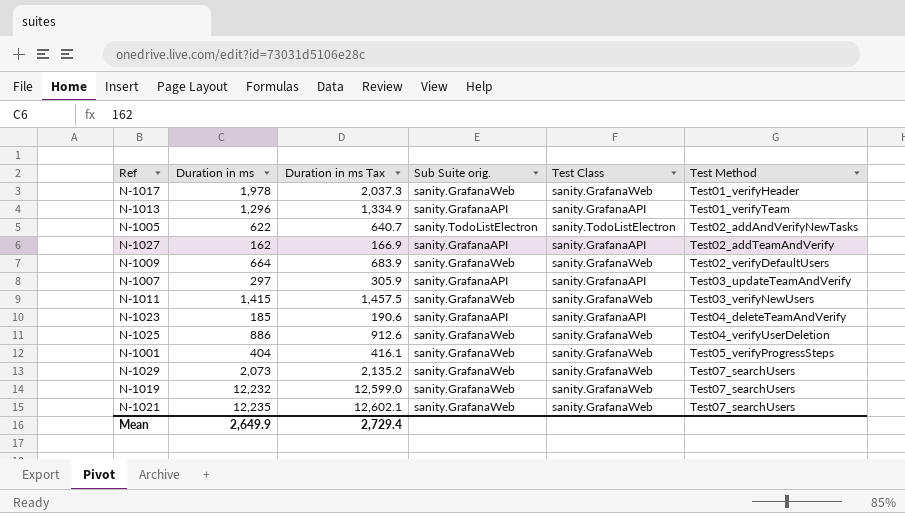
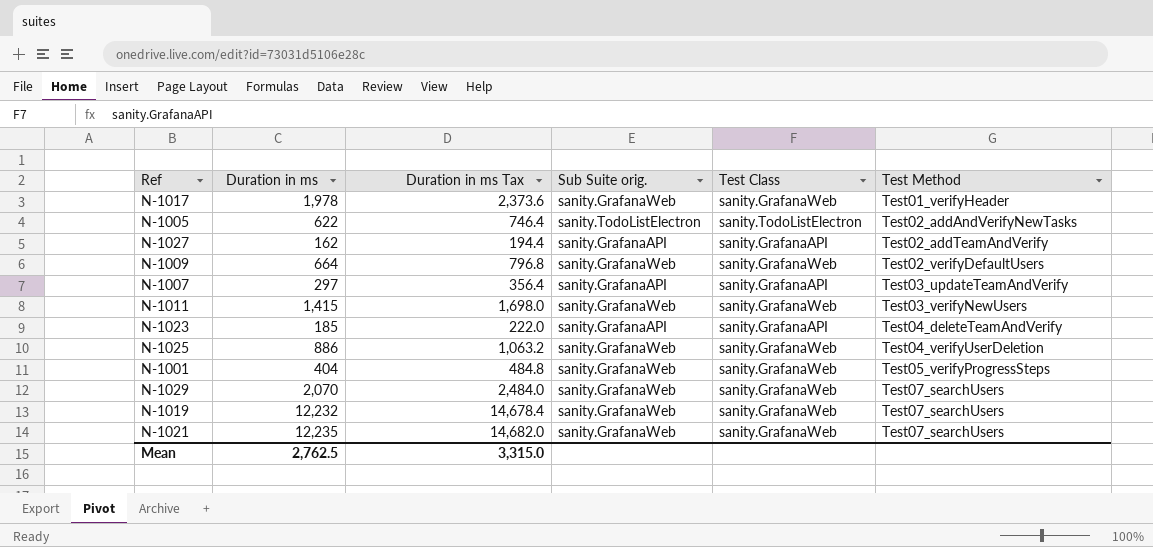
column Duration in ms Tax | formula: [Duration in ms] * 1.03 -> [Duration in ms] * 1.2
row N-1013: 1,296 | 1,334.9 | sanity.GrafanaAPI | sanity.GrafanaAPI | Test01_verifyTeam -> none
N-1029 | Duration in ms: 2,073 -> 2,070
Mean | Duration in ms: 2,649.9 -> 2,762.5
Mean | Duration in ms Tax: 2,729.4 -> 3,315.0

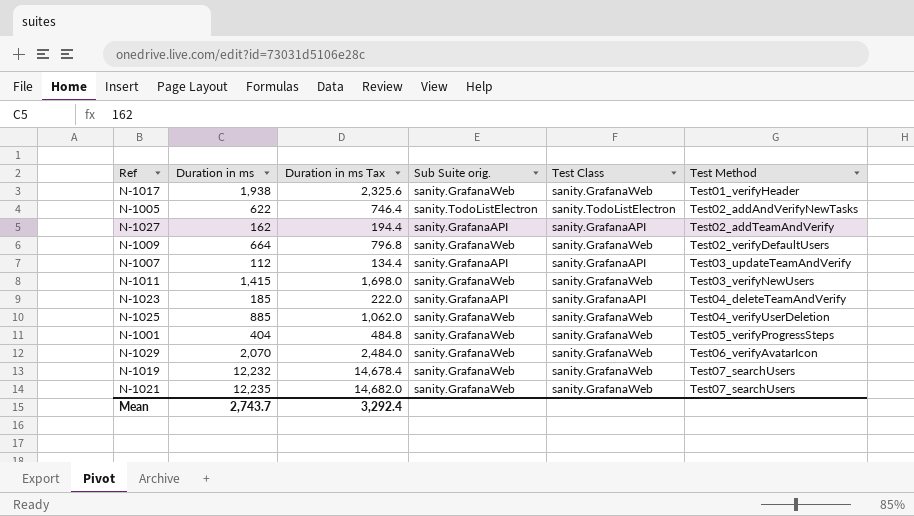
N-1017 | Duration in ms: 1,978 -> 1,938
N-1017 | Duration in ms Tax: 2,373.6 -> 2,325.6
N-1007 | Duration in ms: 297 -> 112
N-1007 | Duration in ms Tax: 356.4 -> 134.4
N-1025 | Duration in ms: 886 -> 885
N-1025 | Duration in ms Tax: 1,063.2 -> 1,062.0
N-1029 | Test Method: Test07_searchUsers -> Test06_verifyAvatarIcon
Mean | Duration in ms: 2,762.5 -> 2,743.7
Mean | Duration in ms Tax: 3,315.0 -> 3,292.4

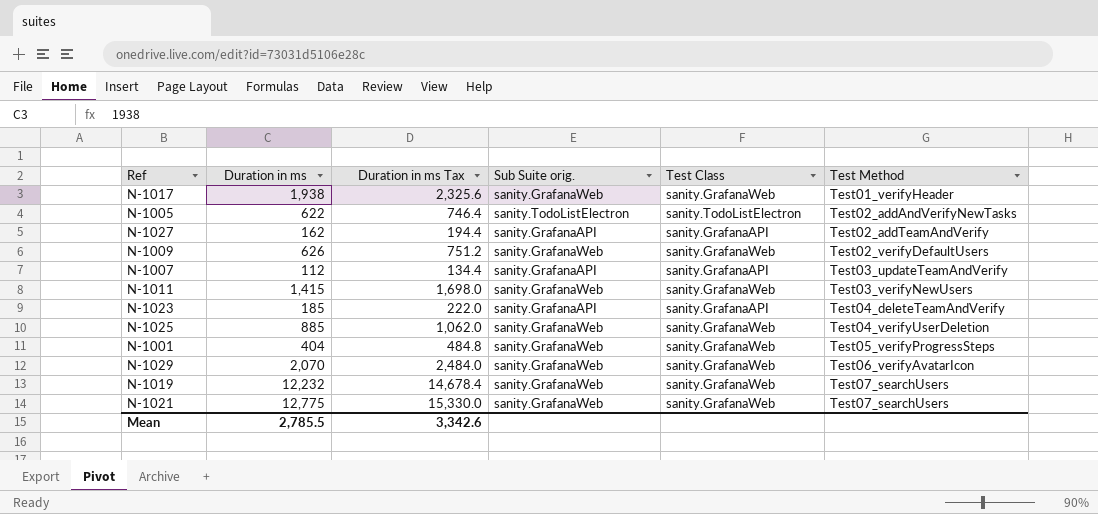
N-1009 | Duration in ms: 664 -> 626
N-1009 | Duration in ms Tax: 796.8 -> 751.2
N-1021 | Duration in ms: 12,235 -> 12,775
N-1021 | Duration in ms Tax: 14,682.0 -> 15,330.0
Mean | Duration in ms: 2,743.7 -> 2,785.5
Mean | Duration in ms Tax: 3,292.4 -> 3,342.6

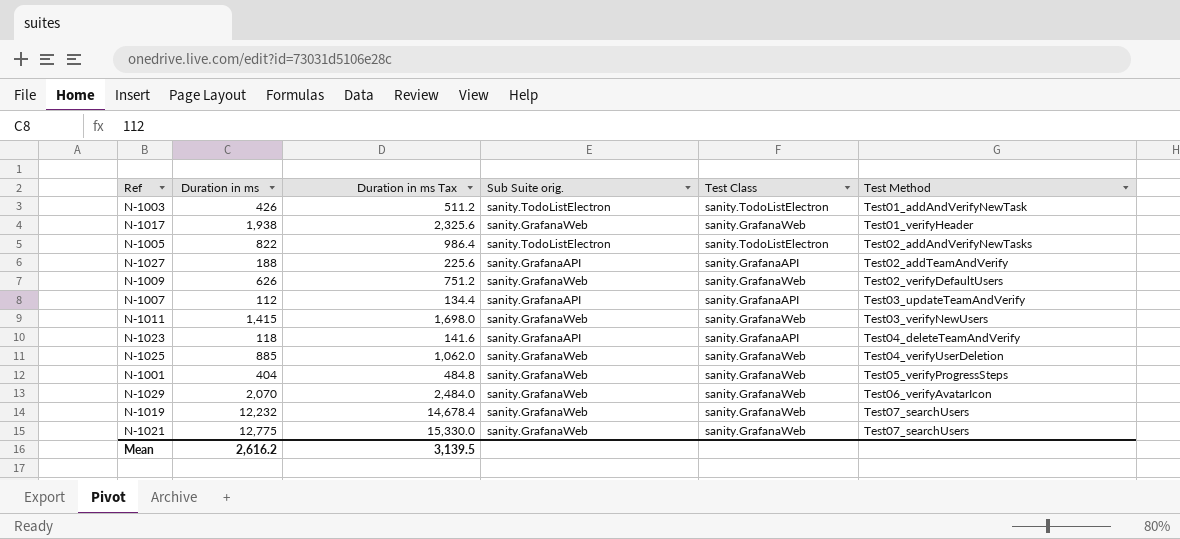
row N-1003: none -> 426 | 511.2 | sanity.TodoListElectron | sanity.TodoListElectron | Test01_addAndVerifyNewTask
N-1005 | Duration in ms: 622 -> 822
N-1005 | Duration in ms Tax: 746.4 -> 986.4
N-1027 | Duration in ms: 162 -> 188
N-1027 | Duration in ms Tax: 194.4 -> 225.6
N-1023 | Duration in ms: 185 -> 118
N-1023 | Duration in ms Tax: 222.0 -> 141.6
Mean | Duration in ms: 2,785.5 -> 2,616.2
Mean | Duration in ms Tax: 3,342.6 -> 3,139.5

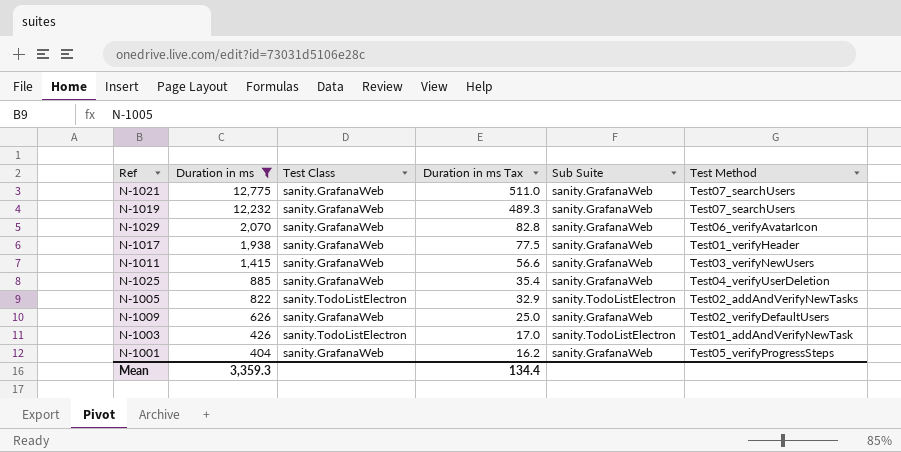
filter: none -> Duration in ms >= 404
row order: Test Method ascending -> Duration in ms descending
column Test Class | position: 5 -> 3
column Duration in ms Tax | formula: [Duration in ms] * 1.2 -> [Duration in ms] * 0.04
column name: Sub Suite orig. -> Sub Suite
Mean | Duration in ms: 2,616.2 -> 3,359.3
Mean | Duration in ms Tax: 3,139.5 -> 134.4

